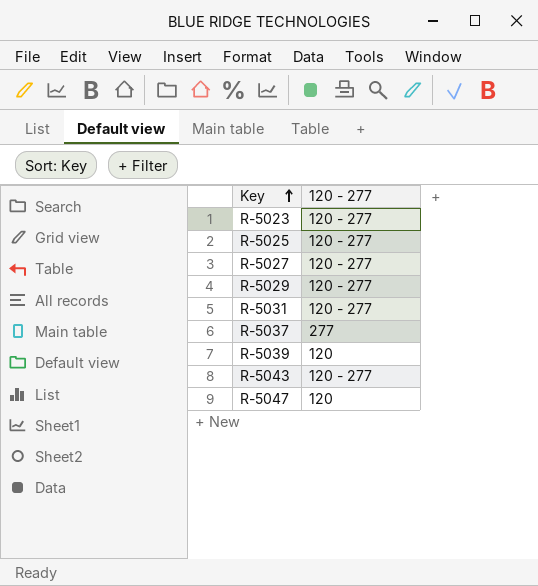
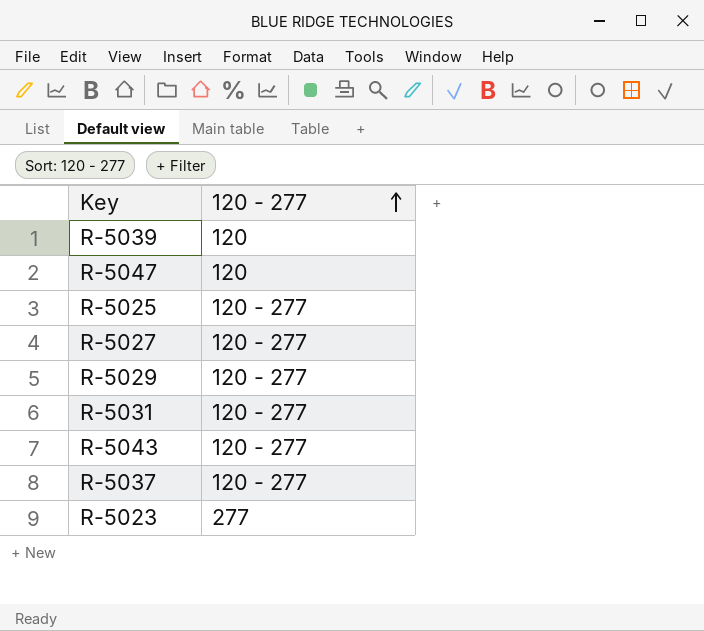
row order: Key ascending -> 120 - 277 ascending
R-5037 | 120 - 277: 277 -> 120 - 277
R-5023 | 120 - 277: 120 - 277 -> 277

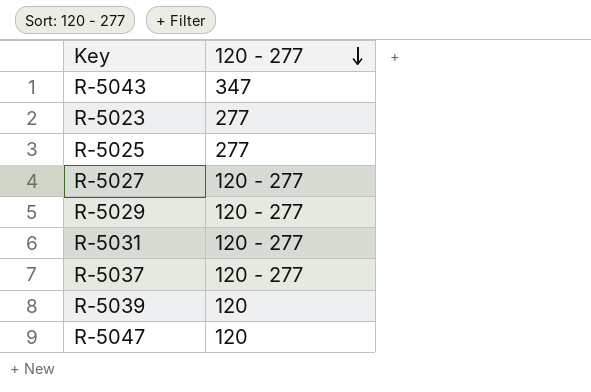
row order: 120 - 277 ascending -> 120 - 277 descending
R-5043 | 120 - 277: 120 - 277 -> 347
R-5025 | 120 - 277: 120 - 277 -> 277

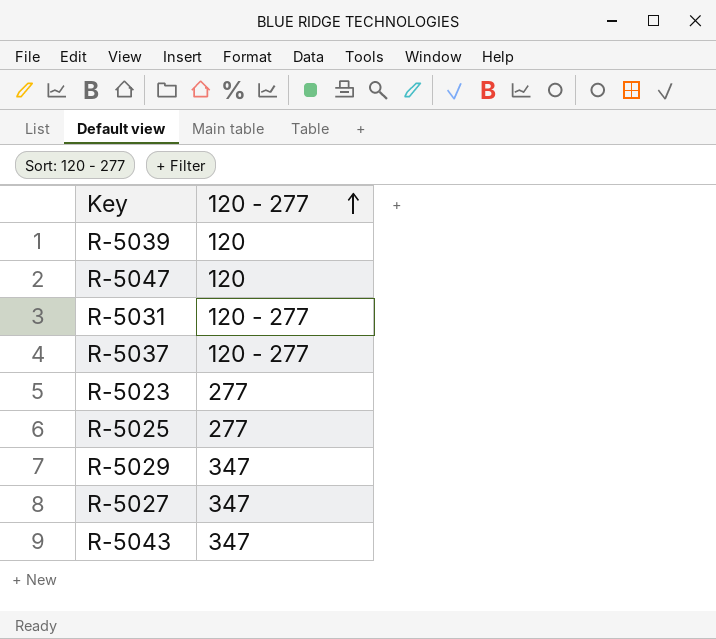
row order: 120 - 277 descending -> 120 - 277 ascending
R-5029 | 120 - 277: 120 - 277 -> 347
R-5027 | 120 - 277: 120 - 277 -> 347

